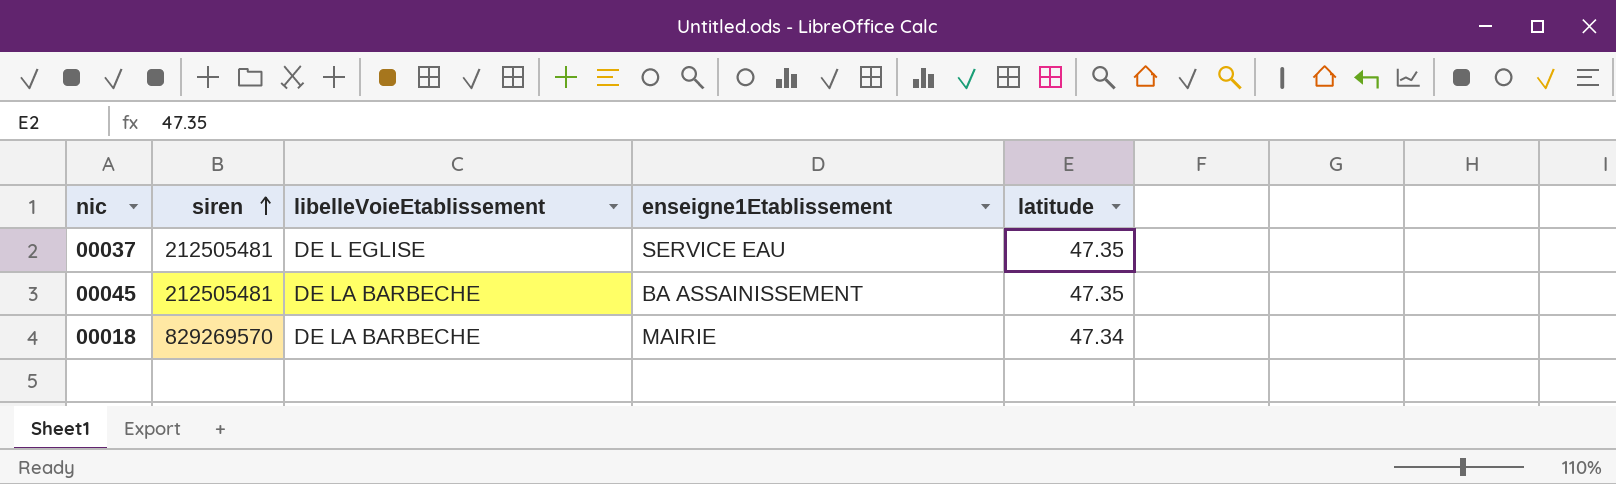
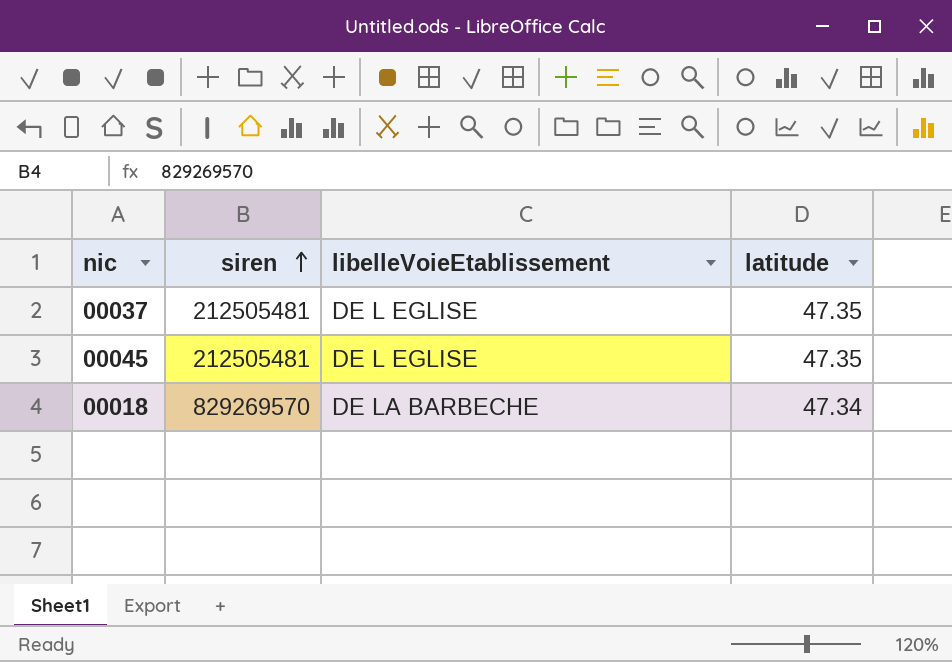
column enseigne1Etablissement | position: 4 -> none
00045 | libelleVoieEtablissement: DE LA BARBECHE -> DE L EGLISE

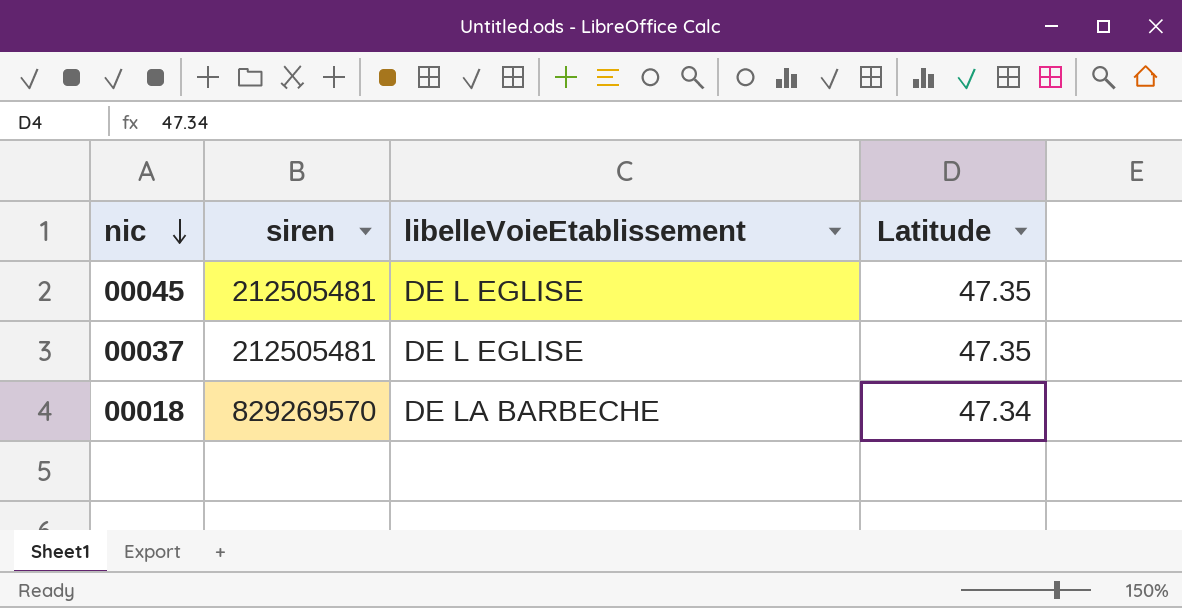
row order: siren ascending -> nic descending
column name: latitude -> Latitude

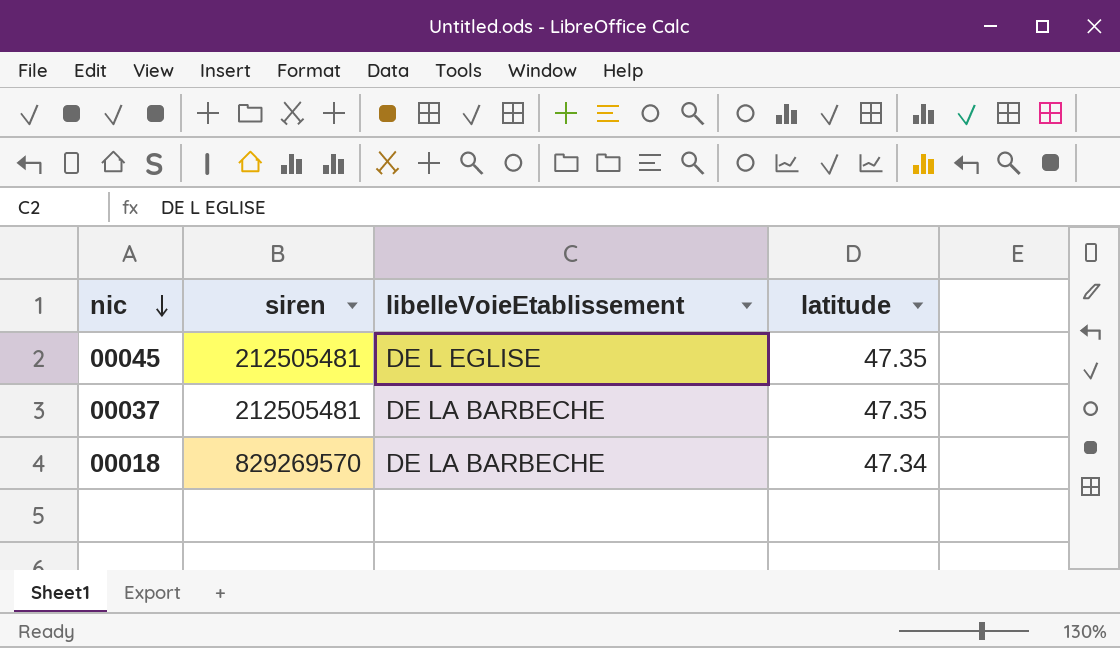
column name: Latitude -> latitude
00037 | libelleVoieEtablissement: DE L EGLISE -> DE LA BARBECHE

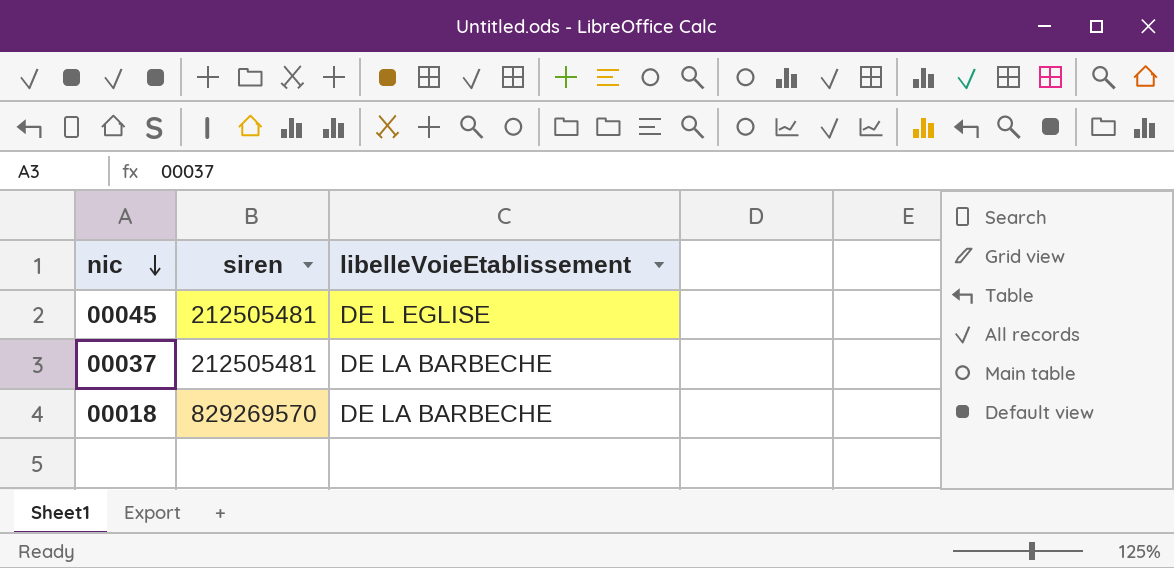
column latitude | position: 4 -> none

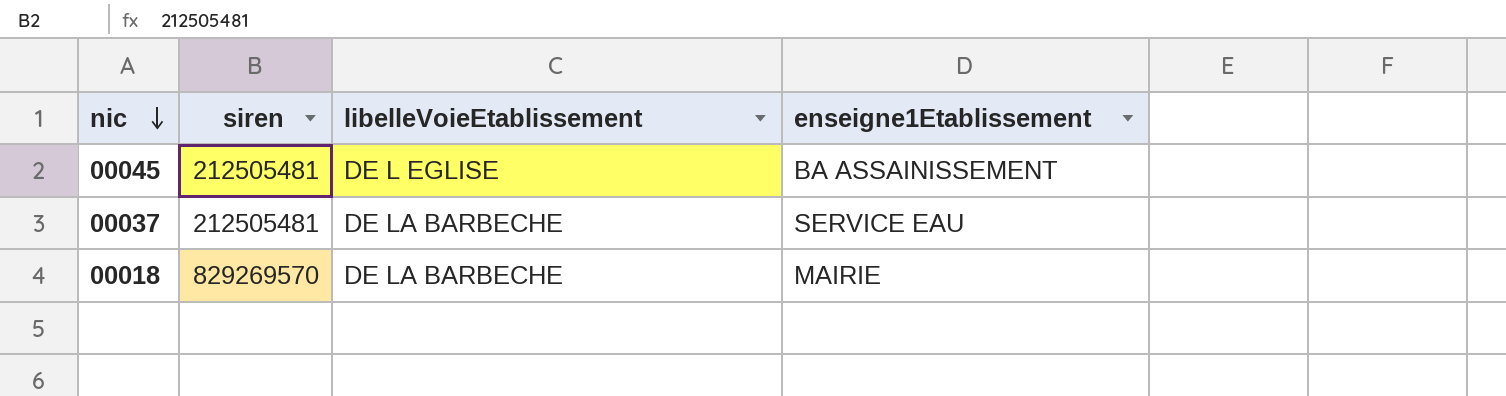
column enseigne1Etablissement | position: none -> 4

